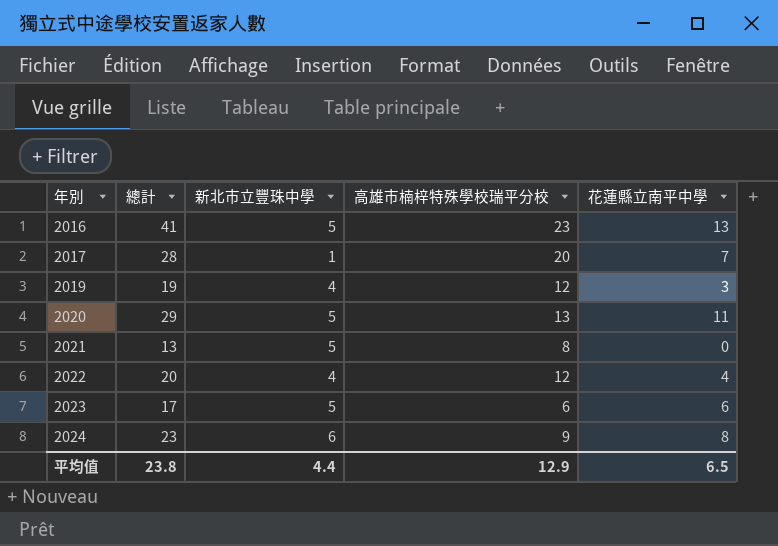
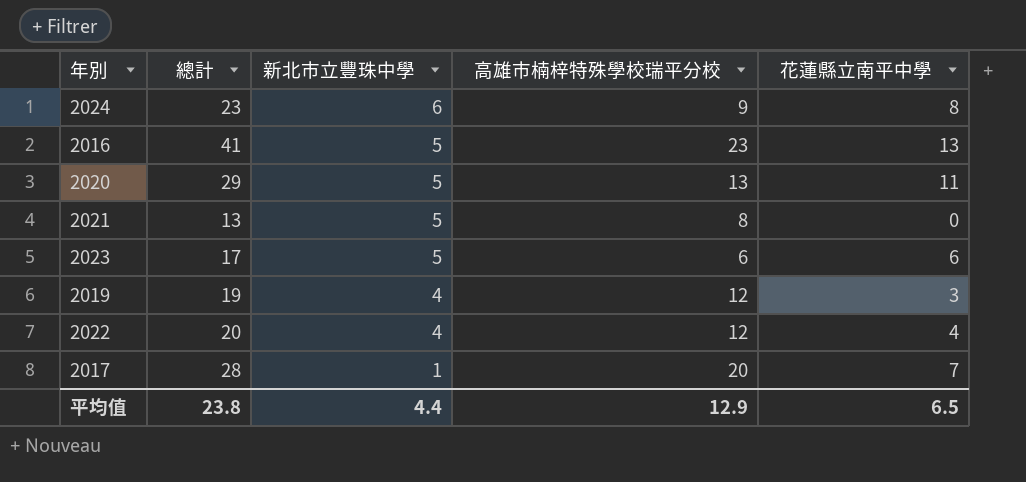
row order: 年別 ascending -> 新北市立豐珠中學 descending

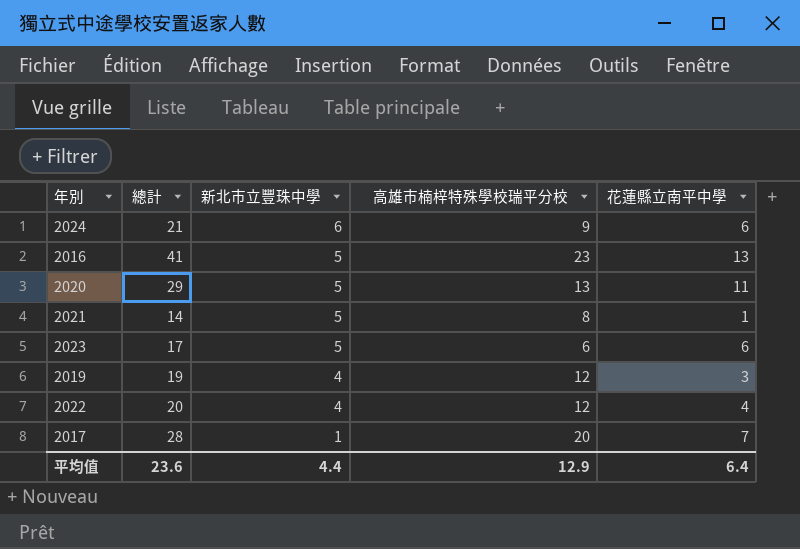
2024 | 總計: 23 -> 21
2024 | 花蓮縣立南平中學: 8 -> 6
2021 | 總計: 13 -> 14
2021 | 花蓮縣立南平中學: 0 -> 1
平均值 | 總計: 23.8 -> 23.6
平均值 | 花蓮縣立南平中學: 6.5 -> 6.4

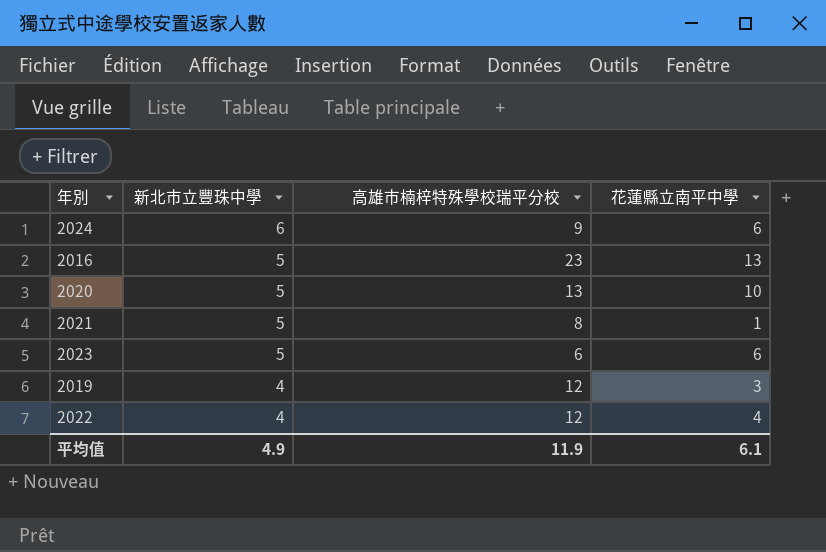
column 總計 | formula: [新北市立豐珠中學] + [高雄市楠梓特殊學校瑞平分校] + [花蓮縣立南平中學] -> none
row 2017: 28 | 1 | 20 | 7 -> none
2020 | 花蓮縣立南平中學: 11 -> 10
平均值 | 新北市立豐珠中學: 4.4 -> 4.9
平均值 | 高雄市楠梓特殊學校瑞平分校: 12.9 -> 11.9
平均值 | 花蓮縣立南平中學: 6.4 -> 6.1

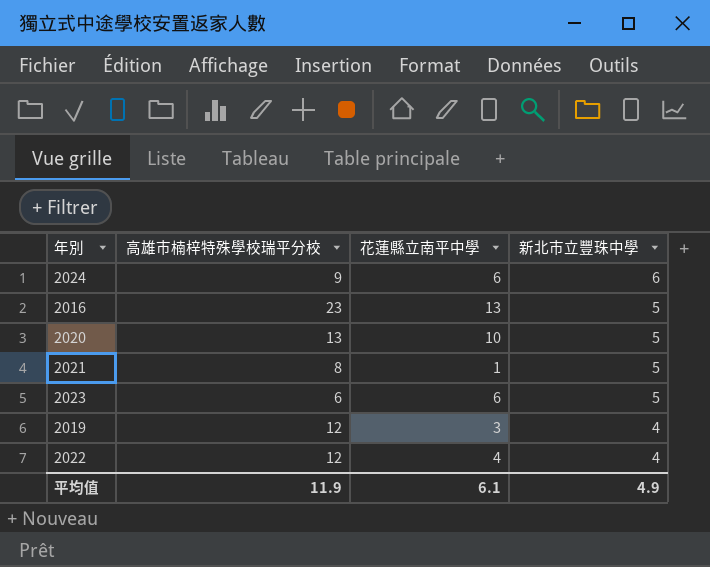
column 新北市立豐珠中學 | position: 2 -> 4

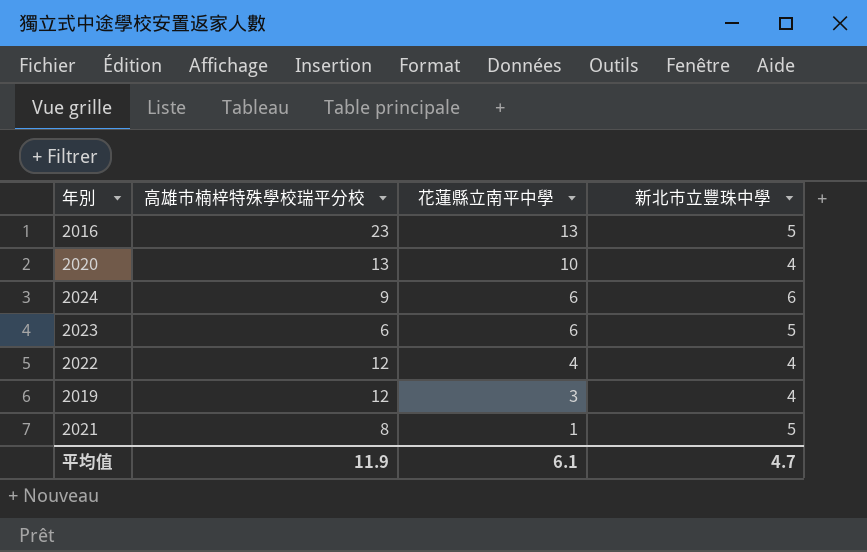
row order: 新北市立豐珠中學 descending -> 花蓮縣立南平中學 descending
2020 | 新北市立豐珠中學: 5 -> 4
平均值 | 新北市立豐珠中學: 4.9 -> 4.7

